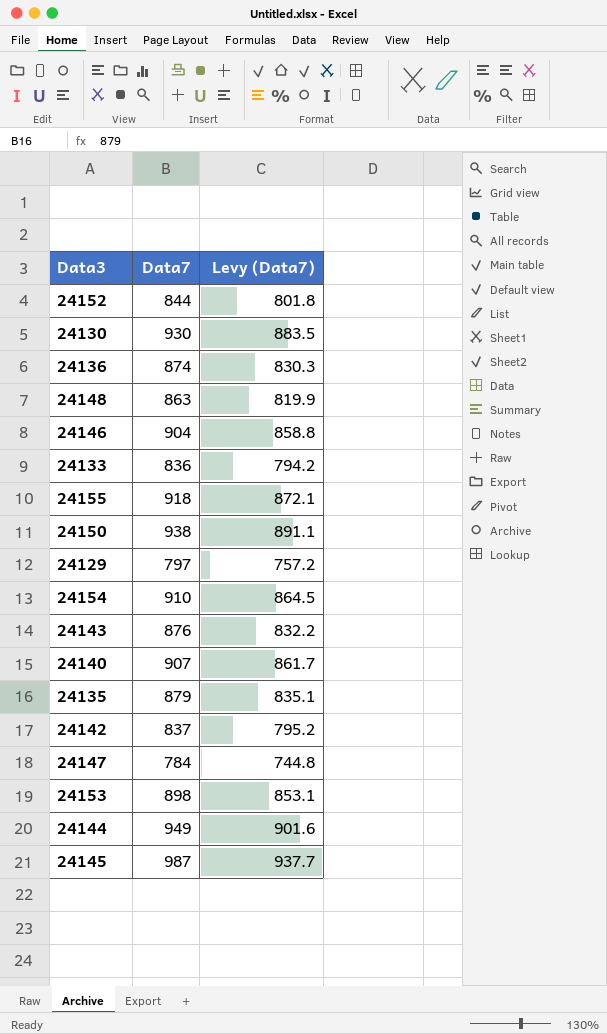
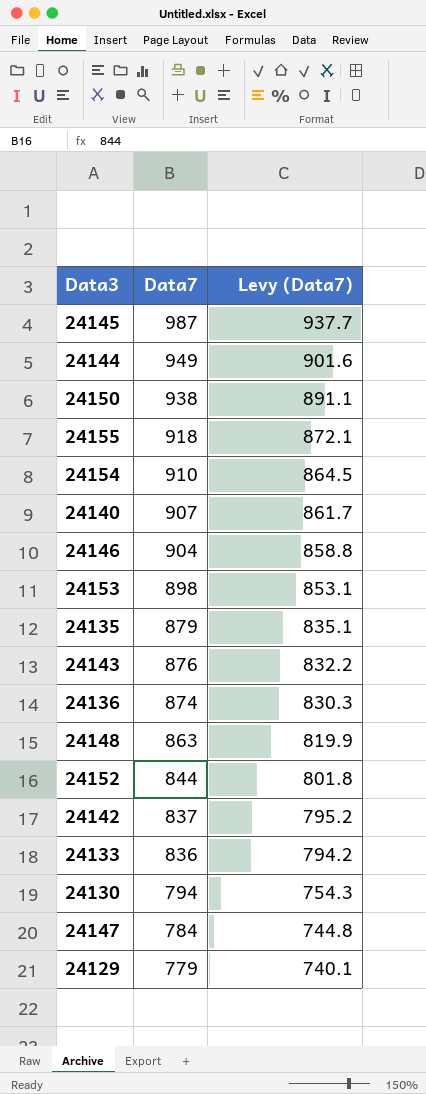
row order: none -> Data7 descending
24130 | Data7: 930 -> 794
24130 | Levy (Data7): 883.5 -> 754.3
24129 | Data7: 797 -> 779
24129 | Levy (Data7): 757.2 -> 740.1

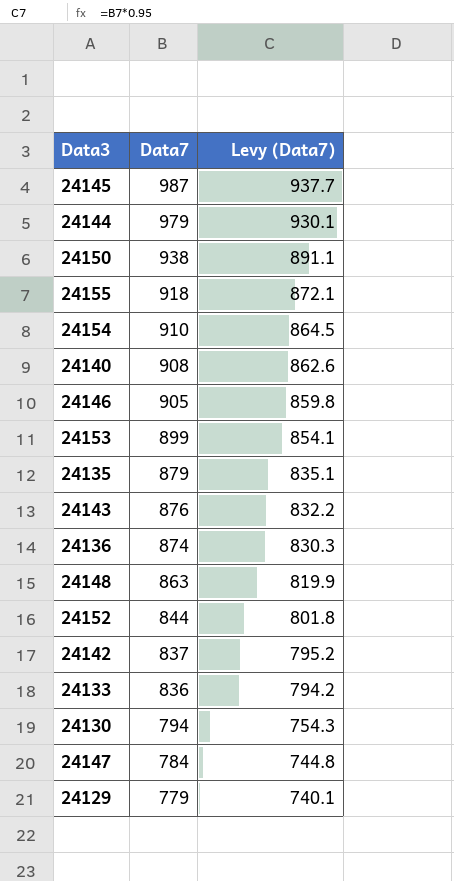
24144 | Data7: 949 -> 979
24144 | Levy (Data7): 901.6 -> 930.1
24140 | Data7: 907 -> 908
24140 | Levy (Data7): 861.7 -> 862.6
24146 | Data7: 904 -> 905
24146 | Levy (Data7): 858.8 -> 859.8
24153 | Data7: 898 -> 899
24153 | Levy (Data7): 853.1 -> 854.1

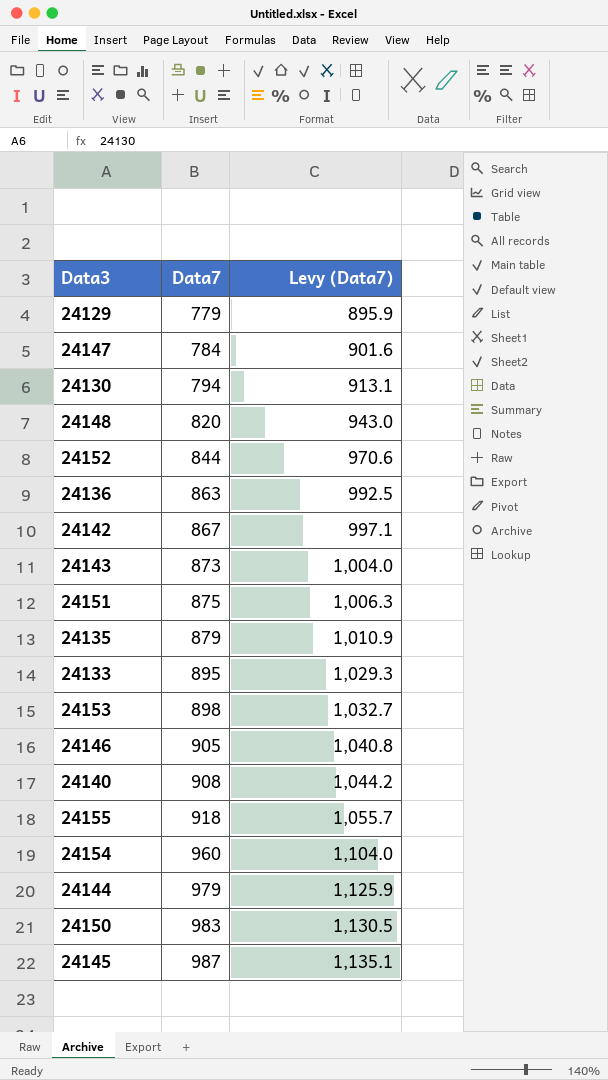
row order: Data7 descending -> Data7 ascending
column Levy (Data7) | formula: [Data7] * 0.95 -> [Data7] * 1.15
24148 | Data7: 863 -> 820
24136 | Data7: 874 -> 863
24142 | Data7: 837 -> 867
24143 | Data7: 876 -> 873
row 24151: none -> 875 | 1,006.3
24133 | Data7: 836 -> 895
24153 | Data7: 899 -> 898
24154 | Data7: 910 -> 960
24150 | Data7: 938 -> 983

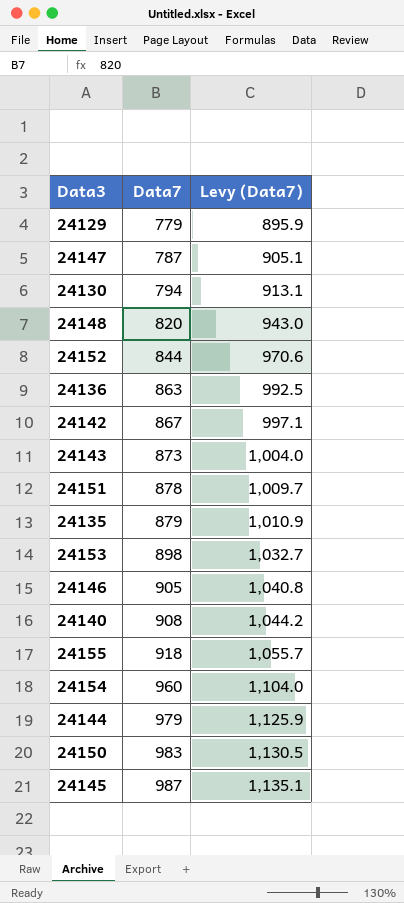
row 24133: 895 | 1,029.3 -> none
24147 | Data7: 784 -> 787
24147 | Levy (Data7): 901.6 -> 905.1
24151 | Data7: 875 -> 878
24151 | Levy (Data7): 1,006.3 -> 1,009.7

